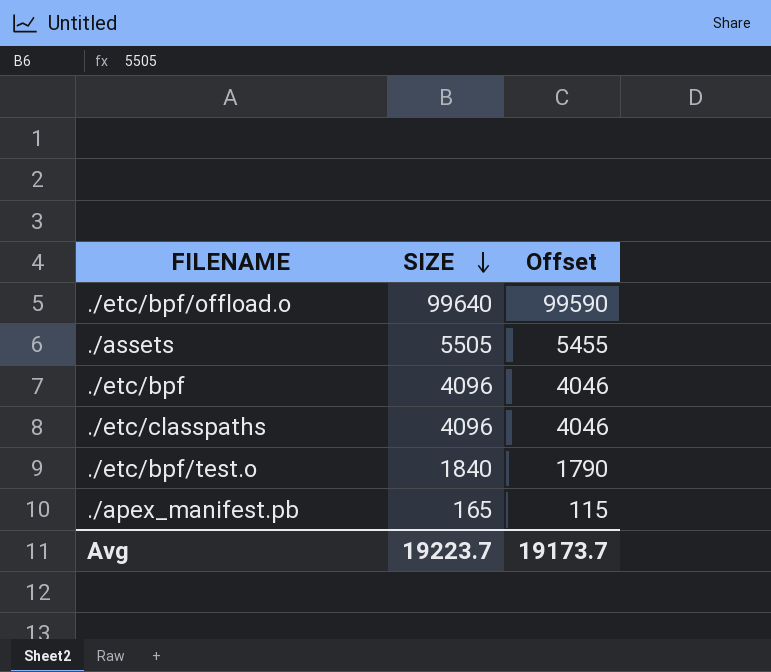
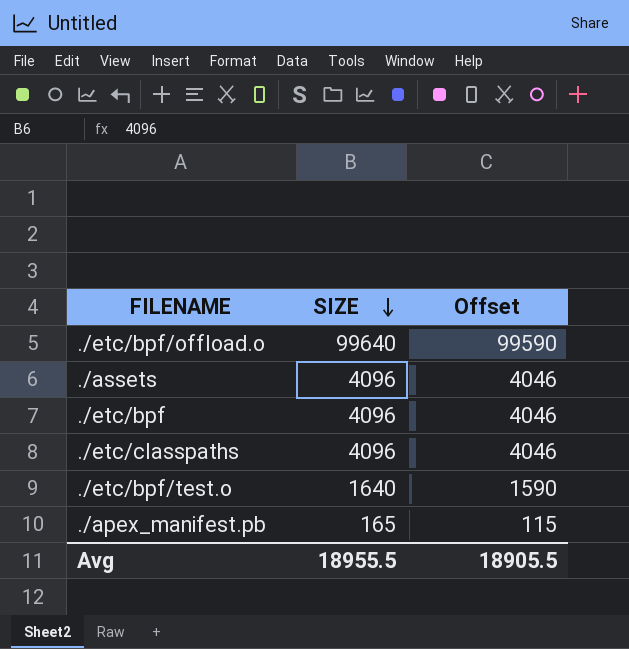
./assets | SIZE: 5505 -> 4096
./assets | Offset: 5455 -> 4046
./etc/bpf/test.o | SIZE: 1840 -> 1640
./etc/bpf/test.o | Offset: 1790 -> 1590
Avg | SIZE: 19223.7 -> 18955.5
Avg | Offset: 19173.7 -> 18905.5

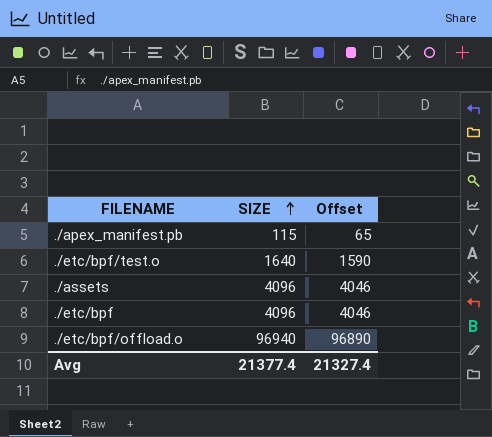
row order: SIZE descending -> SIZE ascending
row ./etc/classpaths: 4096 | 4046 -> none
./apex_manifest.pb | SIZE: 165 -> 115
./apex_manifest.pb | Offset: 115 -> 65
./etc/bpf/offload.o | SIZE: 99640 -> 96940
./etc/bpf/offload.o | Offset: 99590 -> 96890
Avg | SIZE: 18955.5 -> 21377.4
Avg | Offset: 18905.5 -> 21327.4

